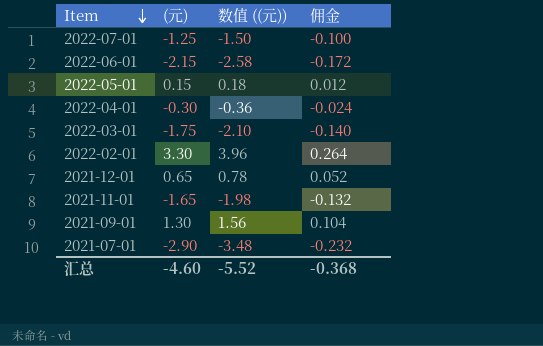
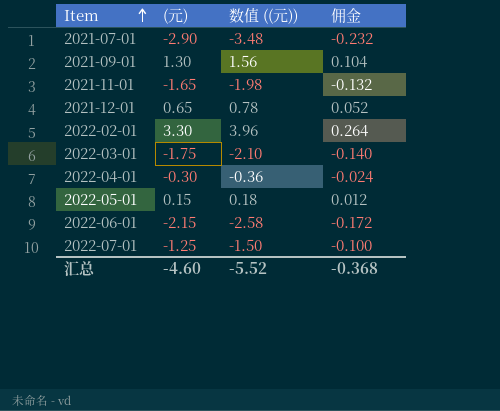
row order: Item descending -> Item ascending

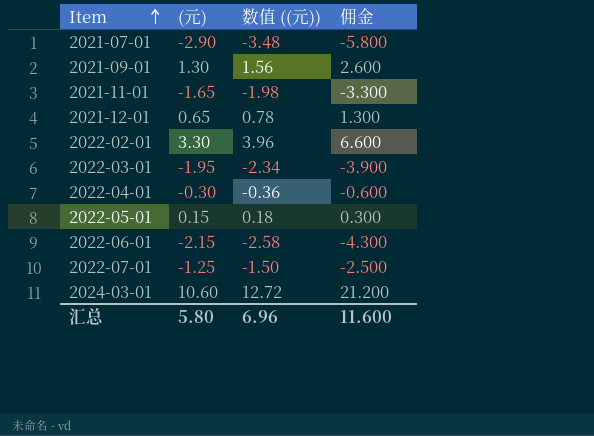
column 佣金 | formula: [(元)] * 0.08 -> [(元)] * 2
2022-03-01 | (元): -1.75 -> -1.95
2022-03-01 | 数值 ((元)): -2.10 -> -2.34
row 2024-03-01: none -> 10.60 | 12.72 | 21.200
汇总 | (元): -4.60 -> 5.80
汇总 | 数值 ((元)): -5.52 -> 6.96
汇总 | 佣金: -0.368 -> 11.600

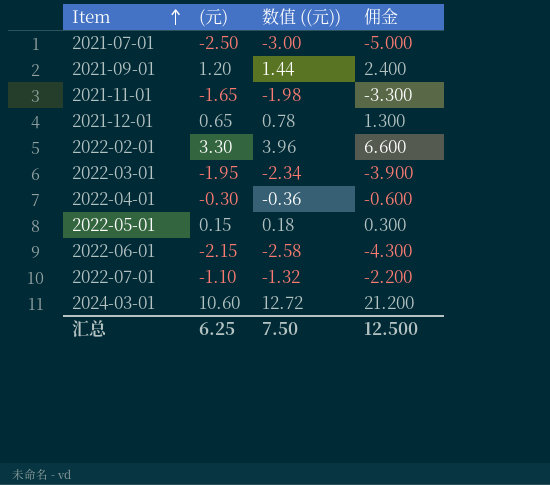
2021-07-01 | (元): -2.90 -> -2.50
2021-07-01 | 数值 ((元)): -3.48 -> -3.00
2021-07-01 | 佣金: -5.800 -> -5.000
2021-09-01 | (元): 1.30 -> 1.20
2021-09-01 | 数值 ((元)): 1.56 -> 1.44
2021-09-01 | 佣金: 2.600 -> 2.400
2022-07-01 | (元): -1.25 -> -1.10
2022-07-01 | 数值 ((元)): -1.50 -> -1.32
2022-07-01 | 佣金: -2.500 -> -2.200
汇总 | (元): 5.80 -> 6.25
汇总 | 数值 ((元)): 6.96 -> 7.50
汇总 | 佣金: 11.600 -> 12.500

